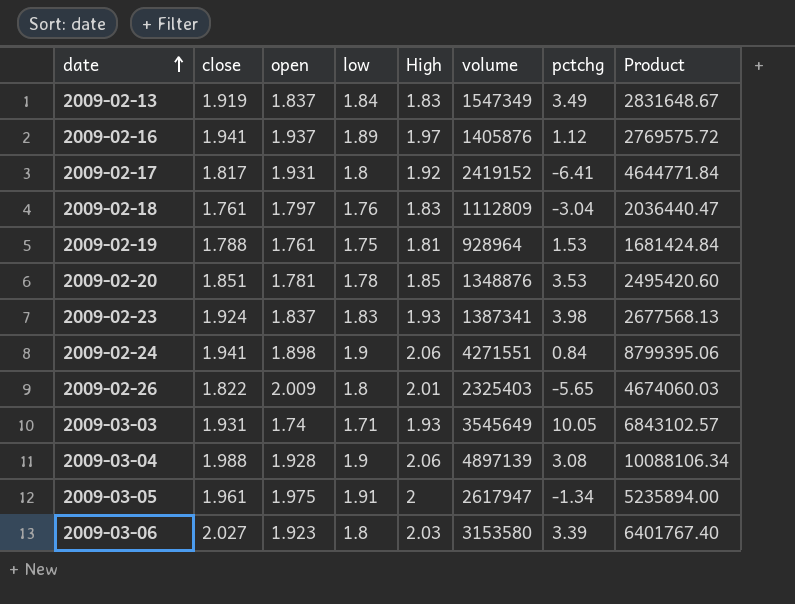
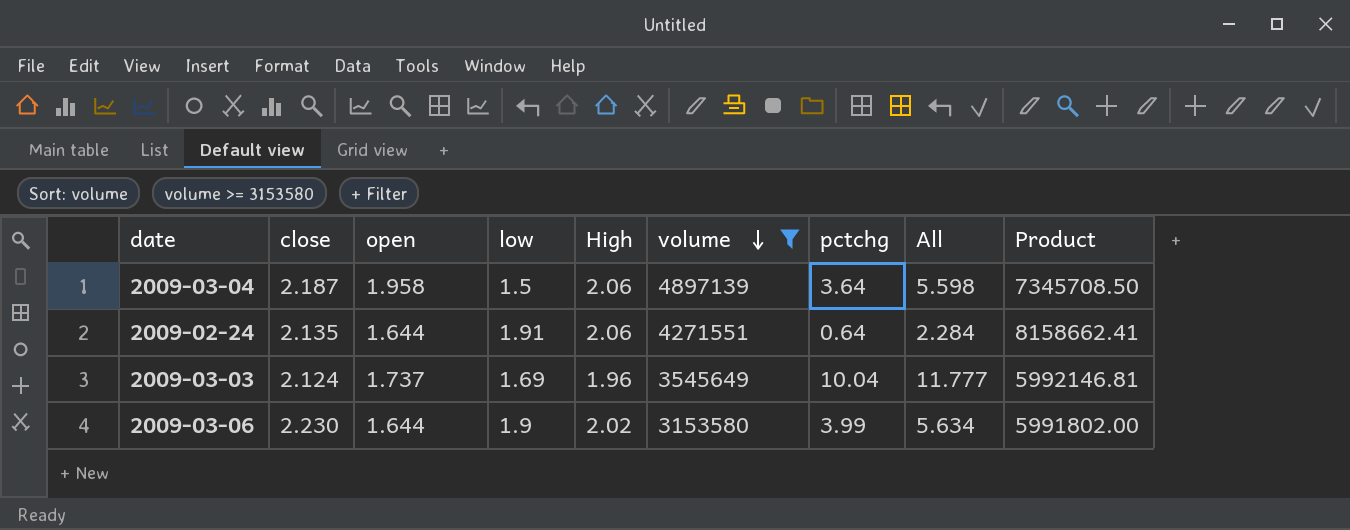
filter: none -> volume >= 3153580
row order: date ascending -> volume descending
column All | formula: none -> [open] + [pctchg]
column Product | formula: [High] * [volume] -> [low] * [volume]
2009-03-04 | close: 1.988 -> 2.187
2009-03-04 | open: 1.928 -> 1.958
2009-03-04 | low: 1.9 -> 1.5
2009-03-04 | pctchg: 3.08 -> 3.64
2009-02-24 | close: 1.941 -> 2.135
2009-02-24 | open: 1.898 -> 1.644
2009-02-24 | low: 1.9 -> 1.91
2009-02-24 | pctchg: 0.84 -> 0.64
2009-03-03 | close: 1.931 -> 2.124
2009-03-03 | open: 1.74 -> 1.737
2009-03-03 | low: 1.71 -> 1.69
2009-03-03 | High: 1.93 -> 1.96
2009-03-03 | pctchg: 10.05 -> 10.04
2009-03-06 | close: 2.027 -> 2.230
2009-03-06 | open: 1.923 -> 1.644
2009-03-06 | low: 1.8 -> 1.9
2009-03-06 | High: 2.03 -> 2.02
2009-03-06 | pctchg: 3.39 -> 3.99

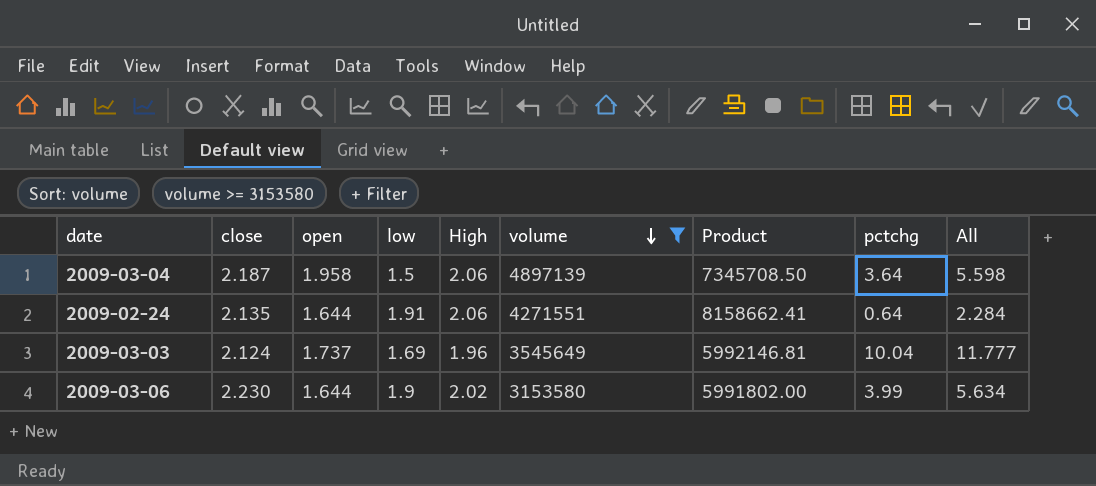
column Product | position: 9 -> 7

